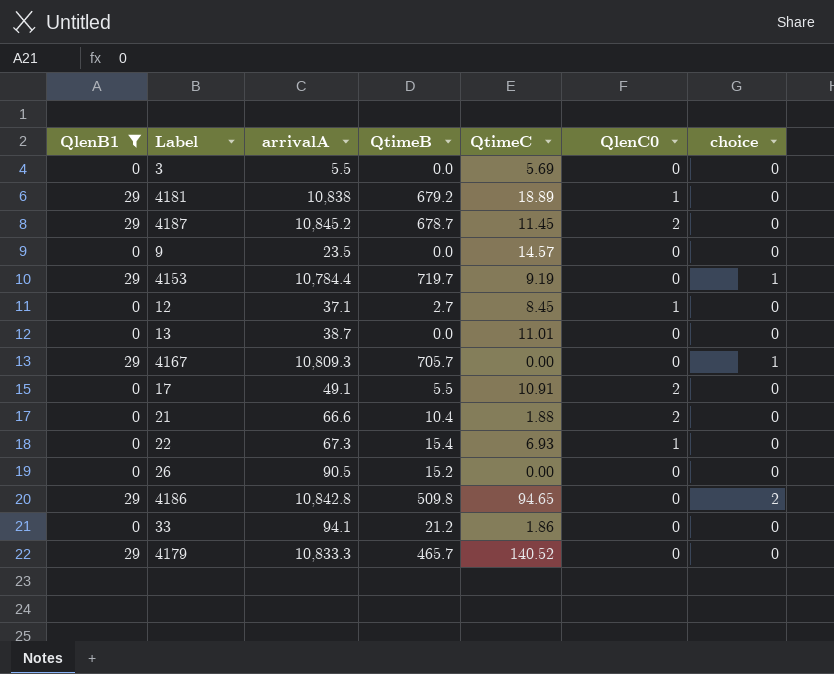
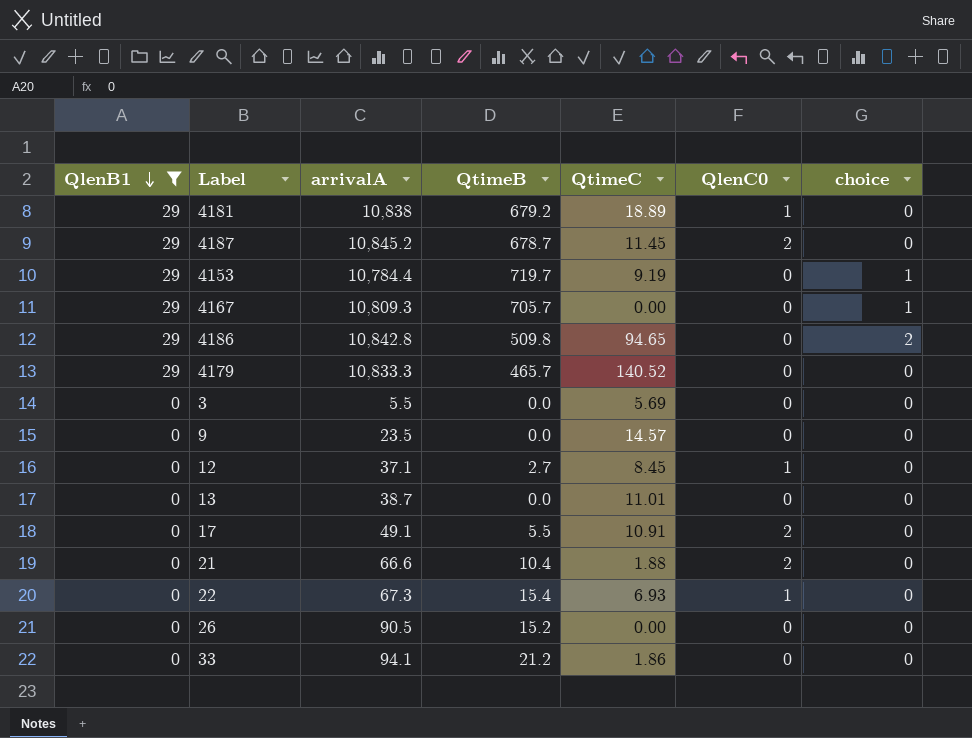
row order: none -> QlenB1 descending

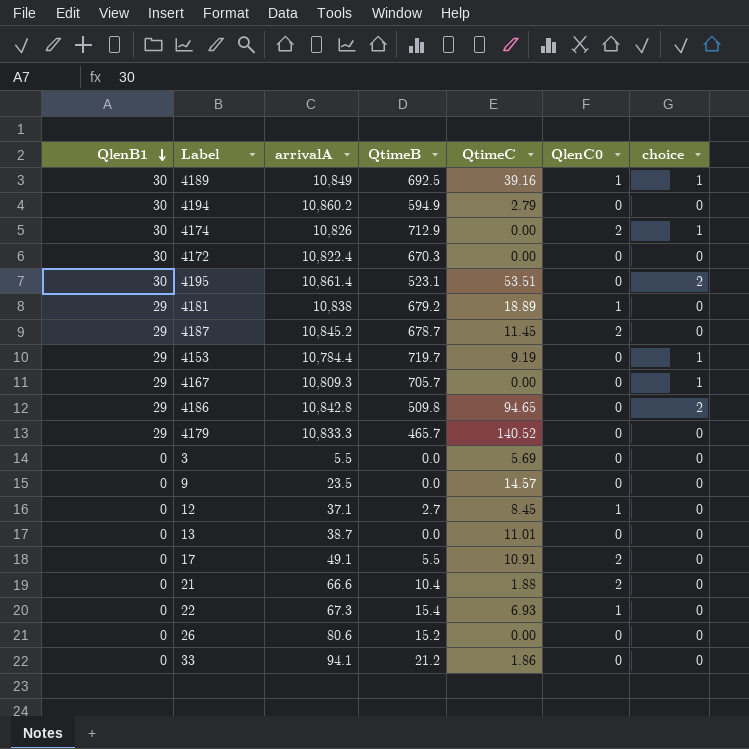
filter: QlenB1 != 30 -> none
26 | arrivalA: 90.5 -> 80.6

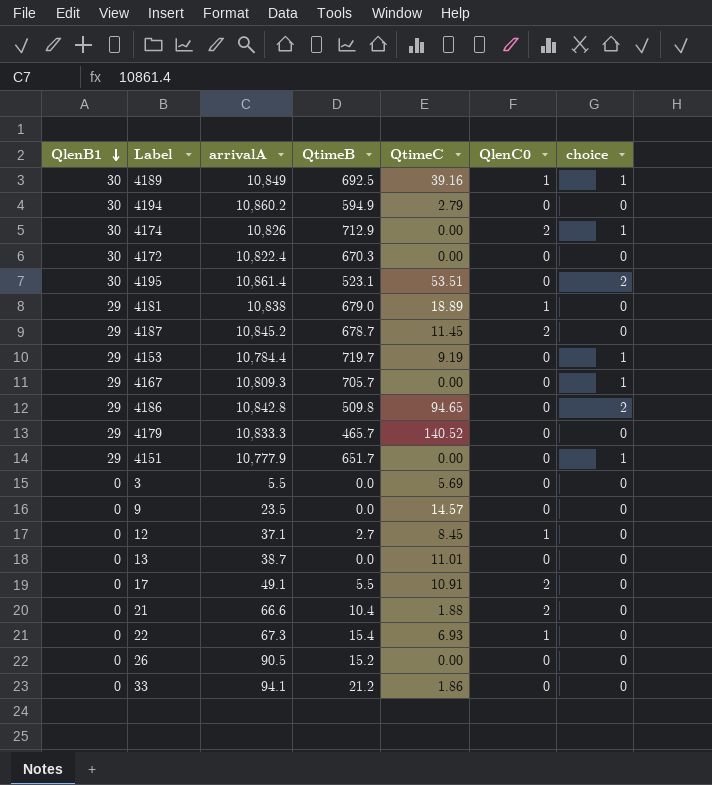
4181 | QtimeB: 679.2 -> 679.0
row 4151: none -> 29 | 10,777.9 | 651.7 | 0.00 | 0 | 1
26 | arrivalA: 80.6 -> 90.5

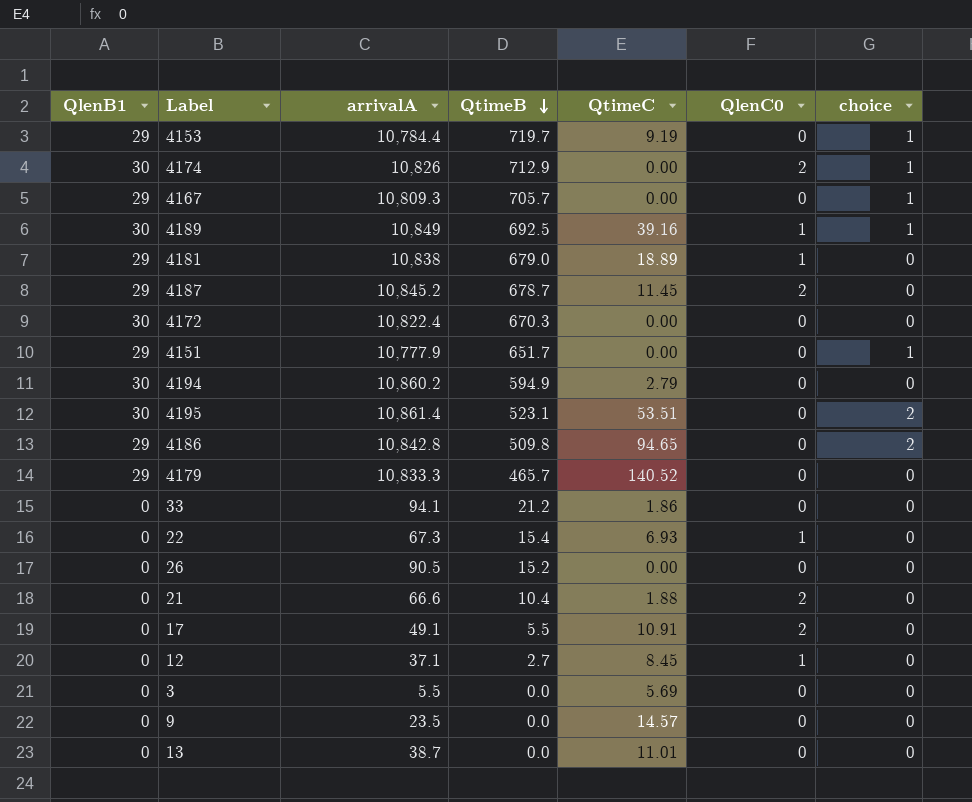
row order: QlenB1 descending -> QtimeB descending

